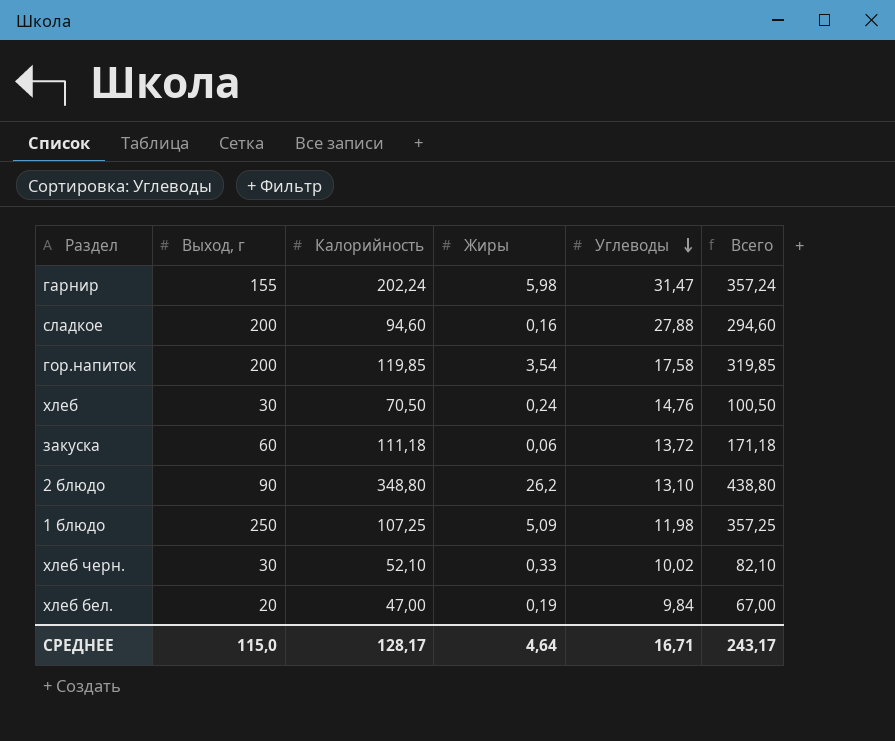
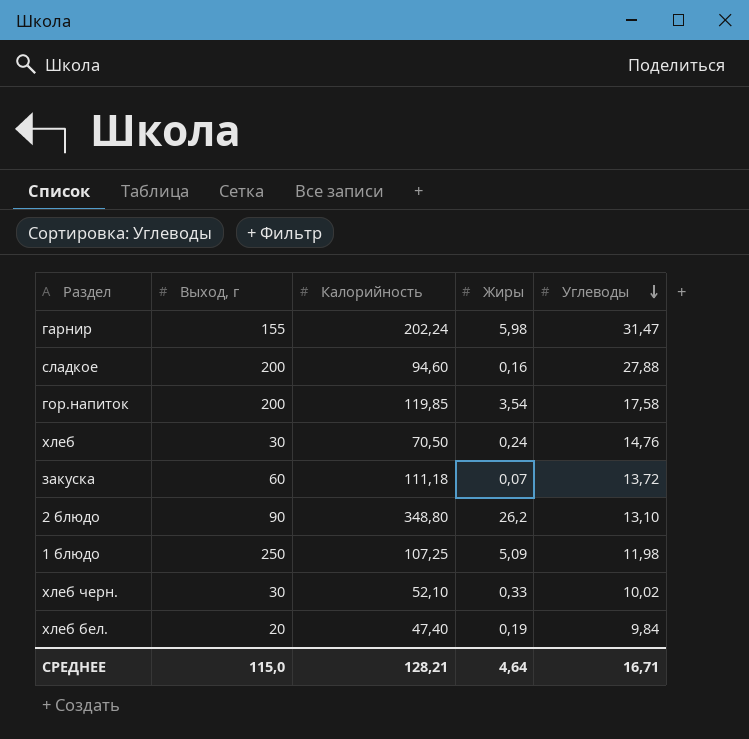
column Всего | formula: [Выход, г] + [Калорийность] -> none
закуска | Жиры: 0,06 -> 0,07
хлеб бел. | Калорийность: 47,00 -> 47,40
СРЕДНЕЕ | Калорийность: 128,17 -> 128,21

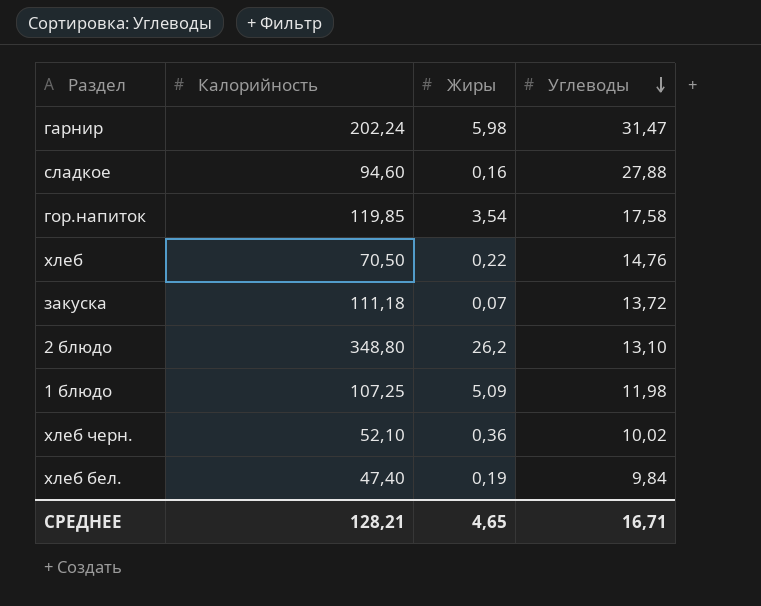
column Выход, г | position: 2 -> none
хлеб | Жиры: 0,24 -> 0,22
хлеб черн. | Жиры: 0,33 -> 0,36
СРЕДНЕЕ | Жиры: 4,64 -> 4,65

